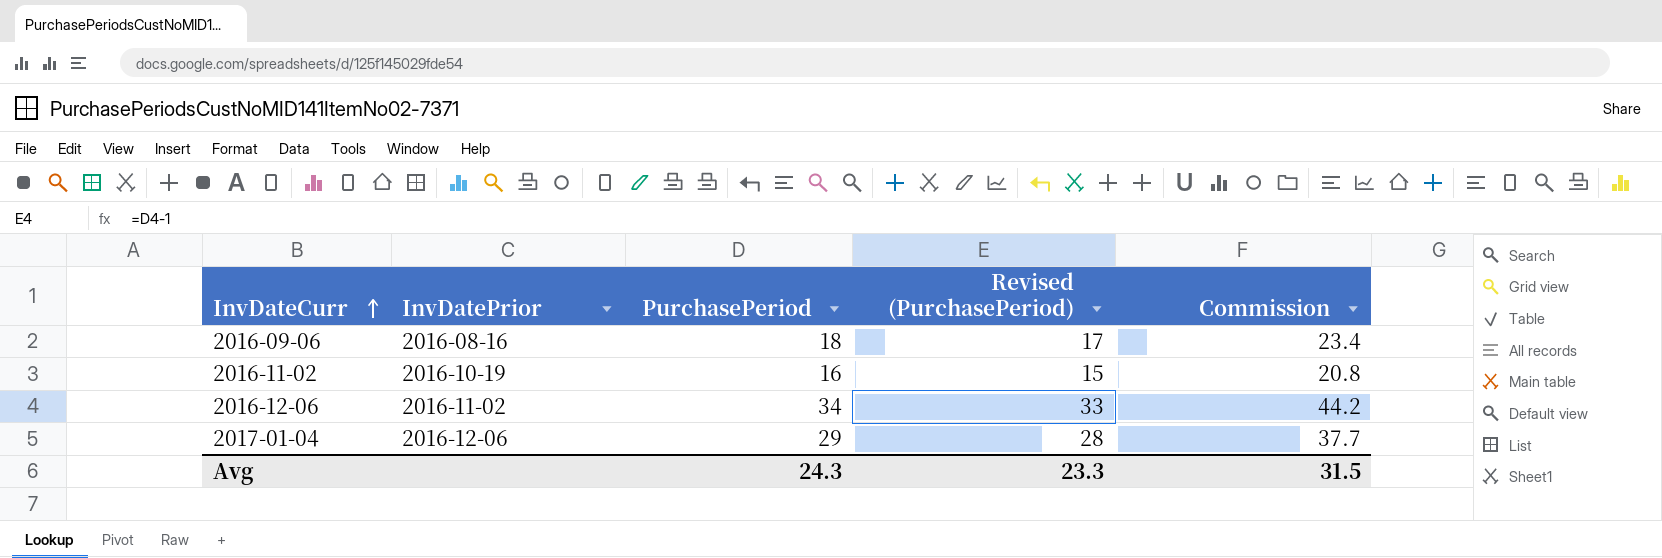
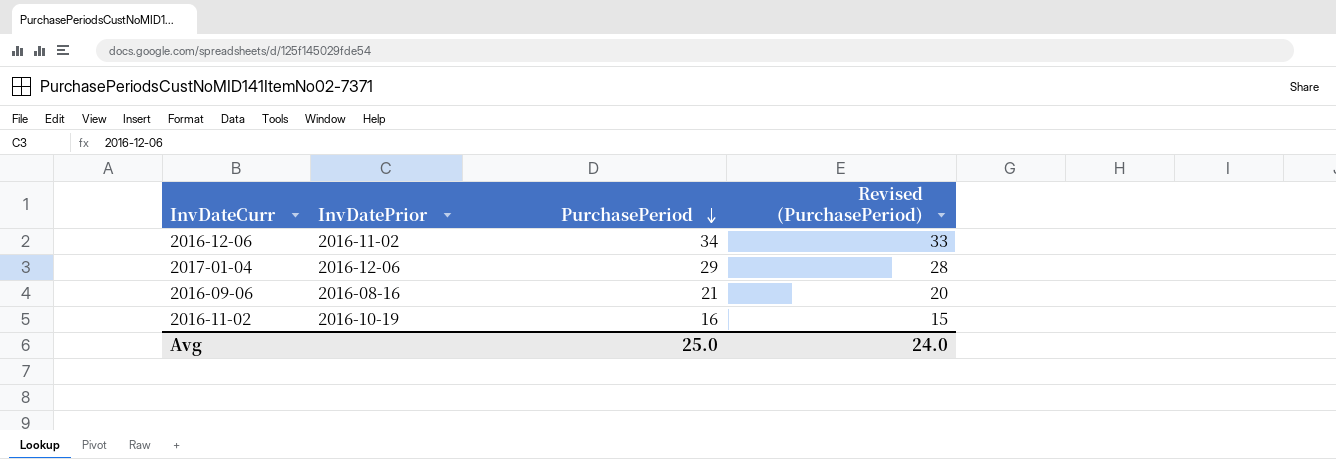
row order: InvDateCurr ascending -> PurchasePeriod descending
column Commission | formula: [PurchasePeriod] * 1.3 -> none
2016-09-06 | PurchasePeriod: 18 -> 21
2016-09-06 | Revised (PurchasePeriod): 17 -> 20
Avg | PurchasePeriod: 24.3 -> 25.0
Avg | Revised (PurchasePeriod): 23.3 -> 24.0

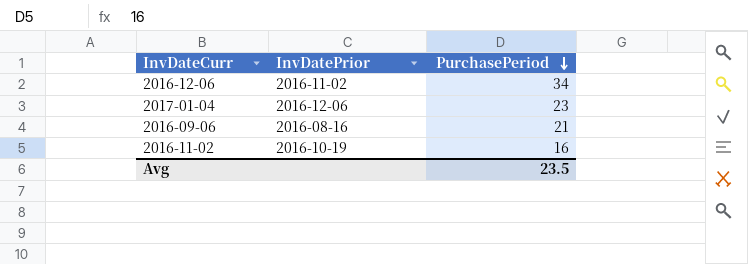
column Revised (PurchasePeriod) | formula: [PurchasePeriod] - 1 -> none
2017-01-04 | PurchasePeriod: 29 -> 23
Avg | PurchasePeriod: 25.0 -> 23.5

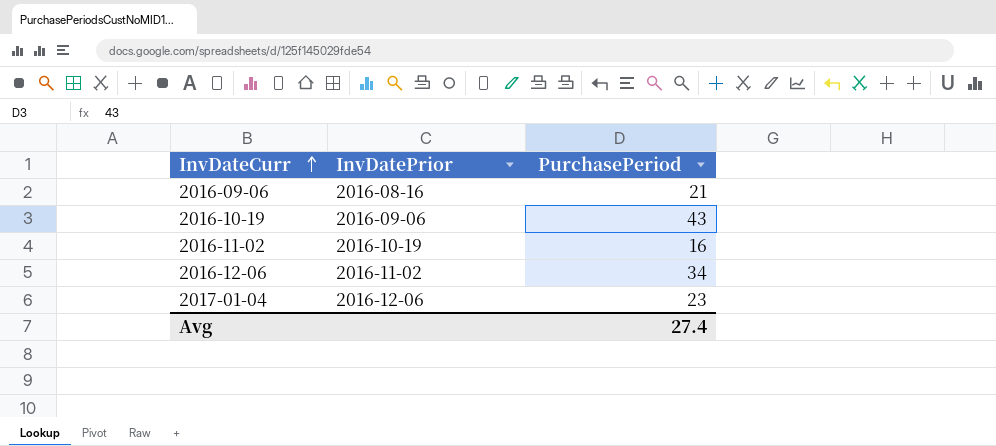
row order: PurchasePeriod descending -> InvDateCurr ascending
row 2016-10-19: none -> 2016-09-06 | 43
Avg | PurchasePeriod: 23.5 -> 27.4

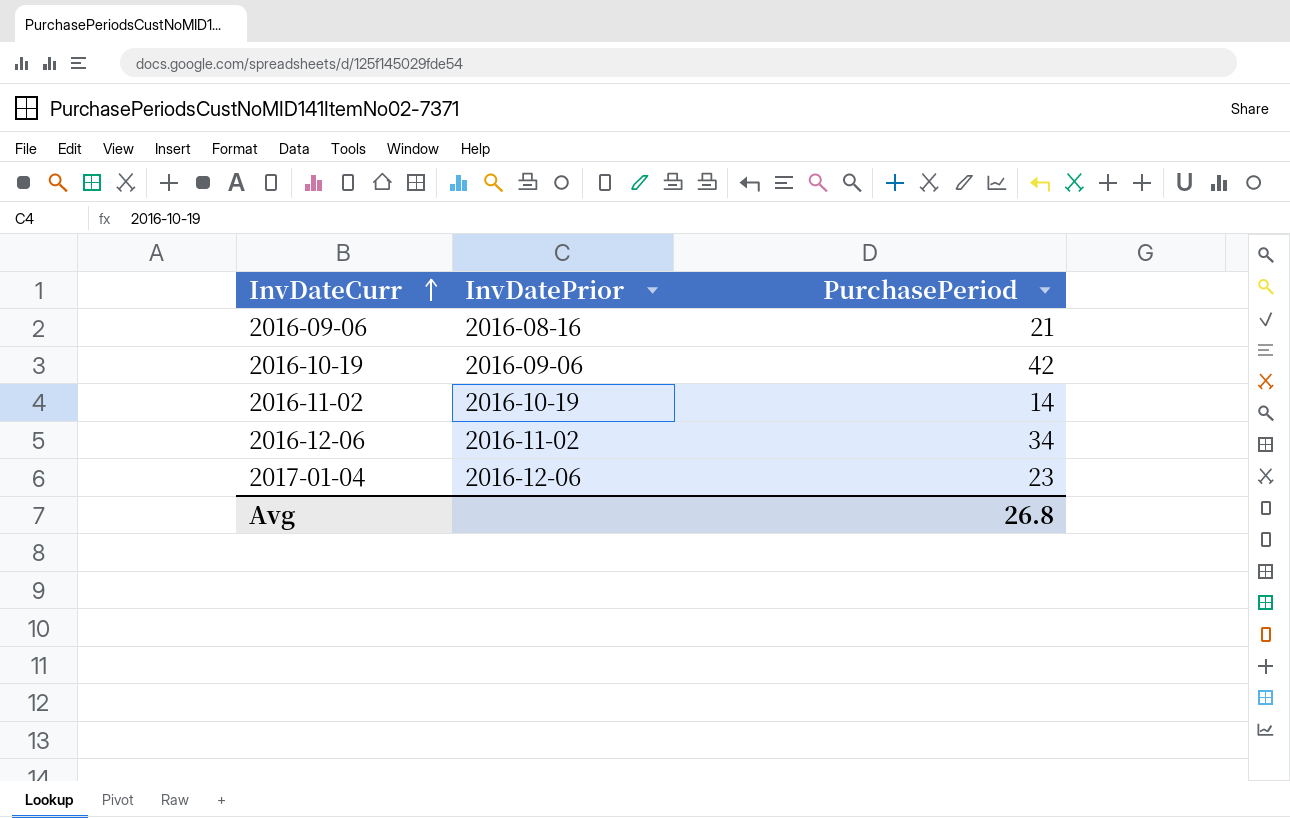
2016-10-19 | PurchasePeriod: 43 -> 42
2016-11-02 | PurchasePeriod: 16 -> 14
Avg | PurchasePeriod: 27.4 -> 26.8

